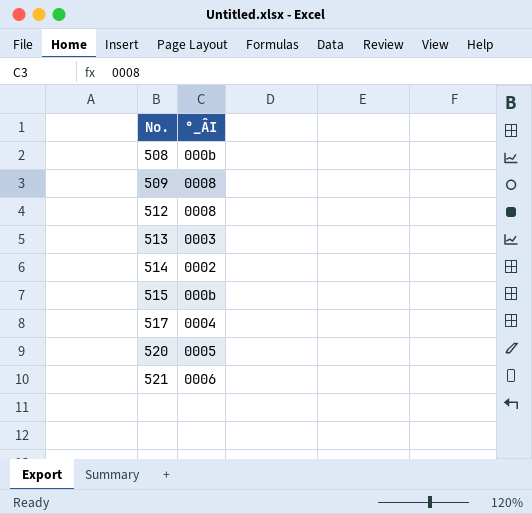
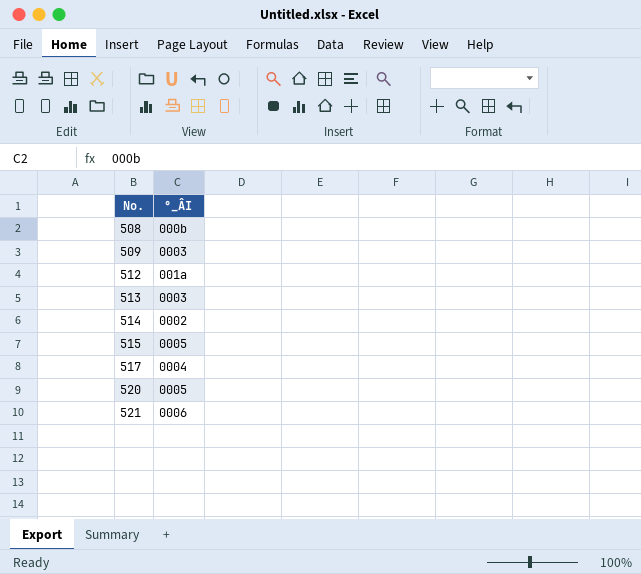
509 | °_ÂI: 0008 -> 0003
512 | °_ÂI: 0008 -> 001a
515 | °_ÂI: 000b -> 0005

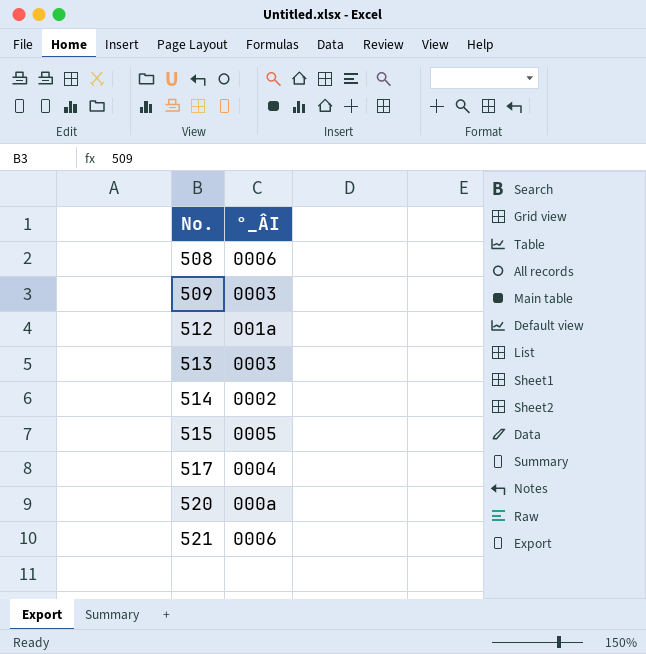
508 | °_ÂI: 000b -> 0006
520 | °_ÂI: 0005 -> 000a

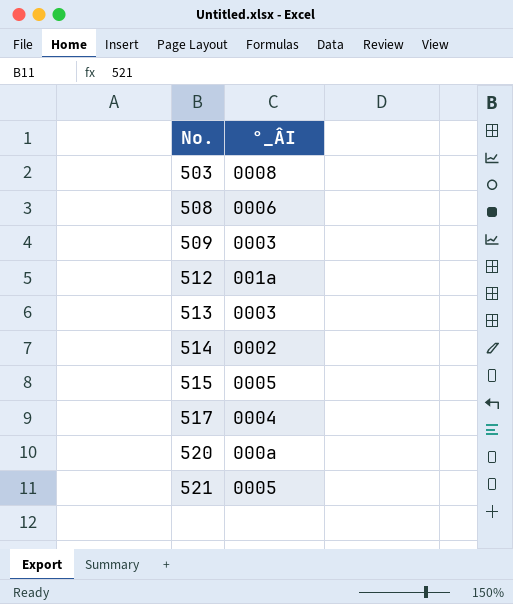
row 503: none -> 0008
521 | °_ÂI: 0006 -> 0005

